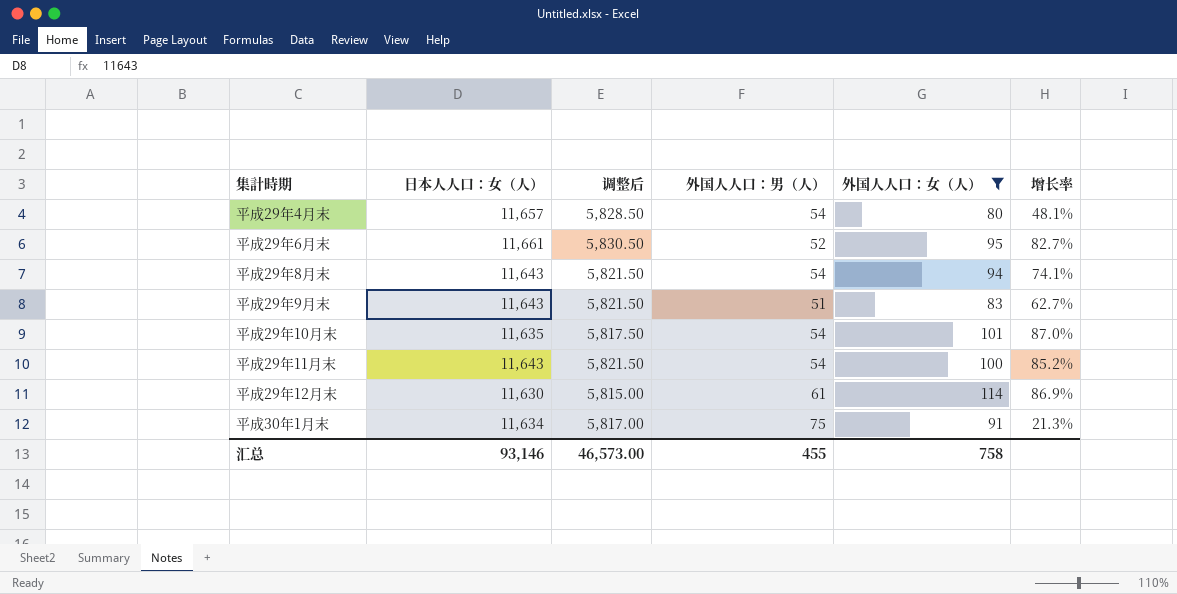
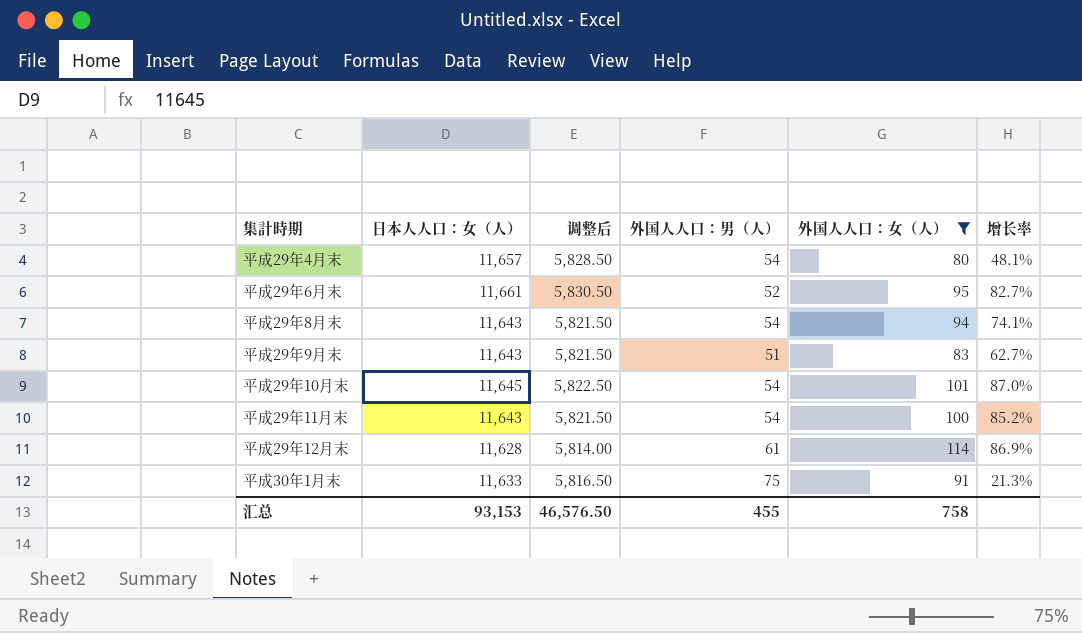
平成29年10月末 | 日本人人口：女（人）: 11,635 -> 11,645
平成29年10月末 | 调整后: 5,817.50 -> 5,822.50
平成29年12月末 | 日本人人口：女（人）: 11,630 -> 11,628
平成29年12月末 | 调整后: 5,815.00 -> 5,814.00
平成30年1月末 | 日本人人口：女（人）: 11,634 -> 11,633
平成30年1月末 | 调整后: 5,817.00 -> 5,816.50
汇总 | 日本人人口：女（人）: 93,146 -> 93,153
汇总 | 调整后: 46,573.00 -> 46,576.50

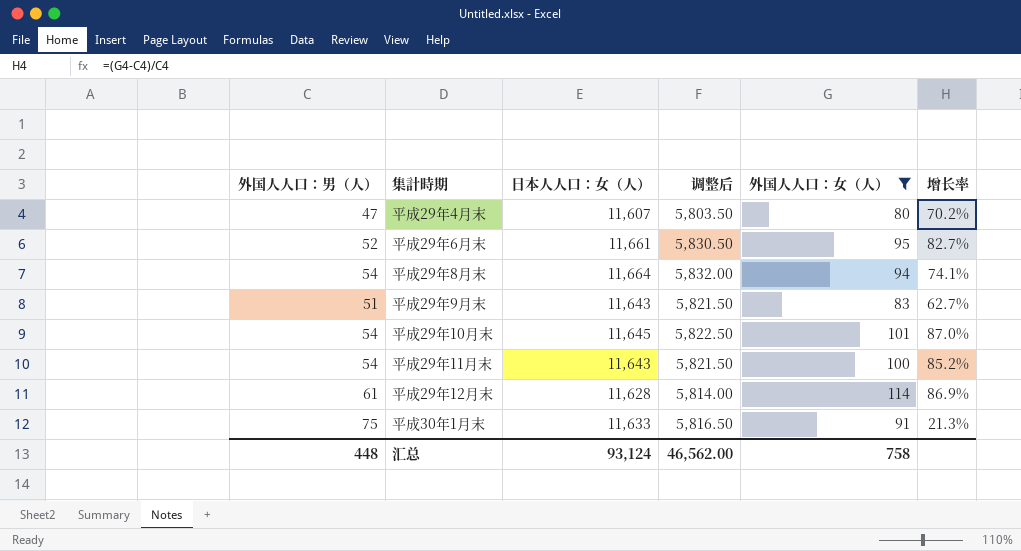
column 外国人人口：男（人） | position: 4 -> 1
平成29年4月末 | 外国人人口：男（人）: 54 -> 47
平成29年4月末 | 日本人人口：女（人）: 11,657 -> 11,607
平成29年4月末 | 调整后: 5,828.50 -> 5,803.50
平成29年4月末 | 增长率: 48.1% -> 70.2%
平成29年8月末 | 日本人人口：女（人）: 11,643 -> 11,664
平成29年8月末 | 调整后: 5,821.50 -> 5,832.00
汇总 | 外国人人口：男（人）: 455 -> 448
汇总 | 日本人人口：女（人）: 93,153 -> 93,124
汇总 | 调整后: 46,576.50 -> 46,562.00

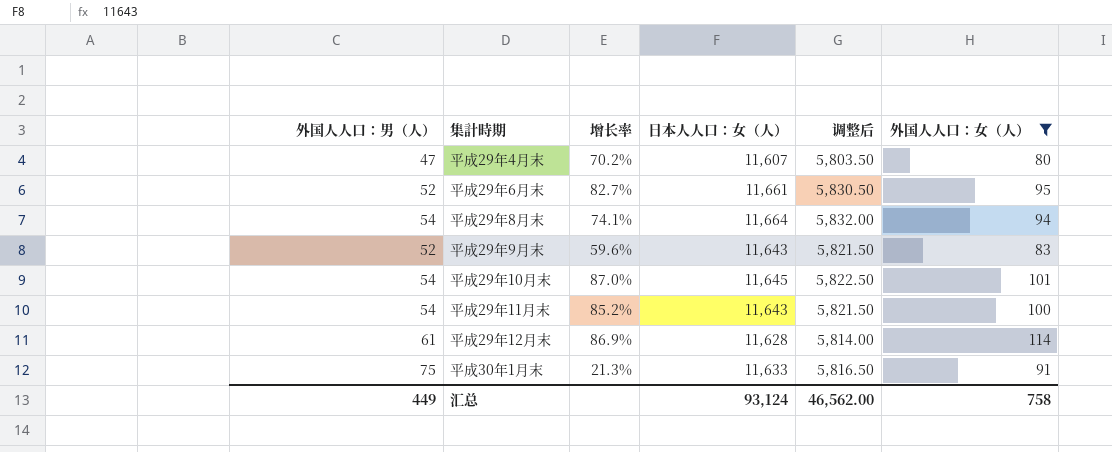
column 增长率 | position: 6 -> 3
平成29年9月末 | 外国人人口：男（人）: 51 -> 52
平成29年9月末 | 增长率: 62.7% -> 59.6%
汇总 | 外国人人口：男（人）: 448 -> 449

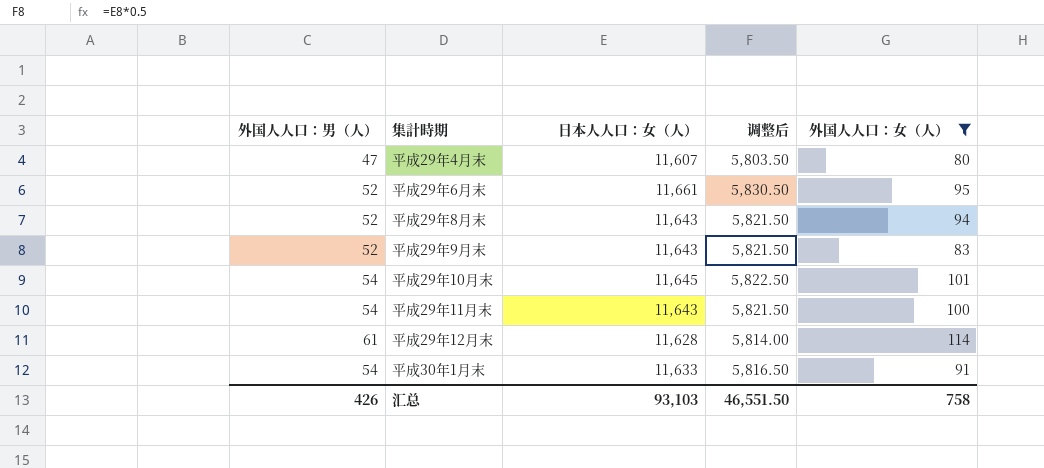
column 增长率 | formula: ([外国人人口：女（人）] - [外国人人口：男（人）]) / [外国人人口：男（人）] -> none
平成29年8月末 | 外国人人口：男（人）: 54 -> 52
平成29年8月末 | 日本人人口：女（人）: 11,664 -> 11,643
平成29年8月末 | 调整后: 5,832.00 -> 5,821.50
平成30年1月末 | 外国人人口：男（人）: 75 -> 54
汇总 | 外国人人口：男（人）: 449 -> 426
汇总 | 日本人人口：女（人）: 93,124 -> 93,103
汇总 | 调整后: 46,562.00 -> 46,551.50

